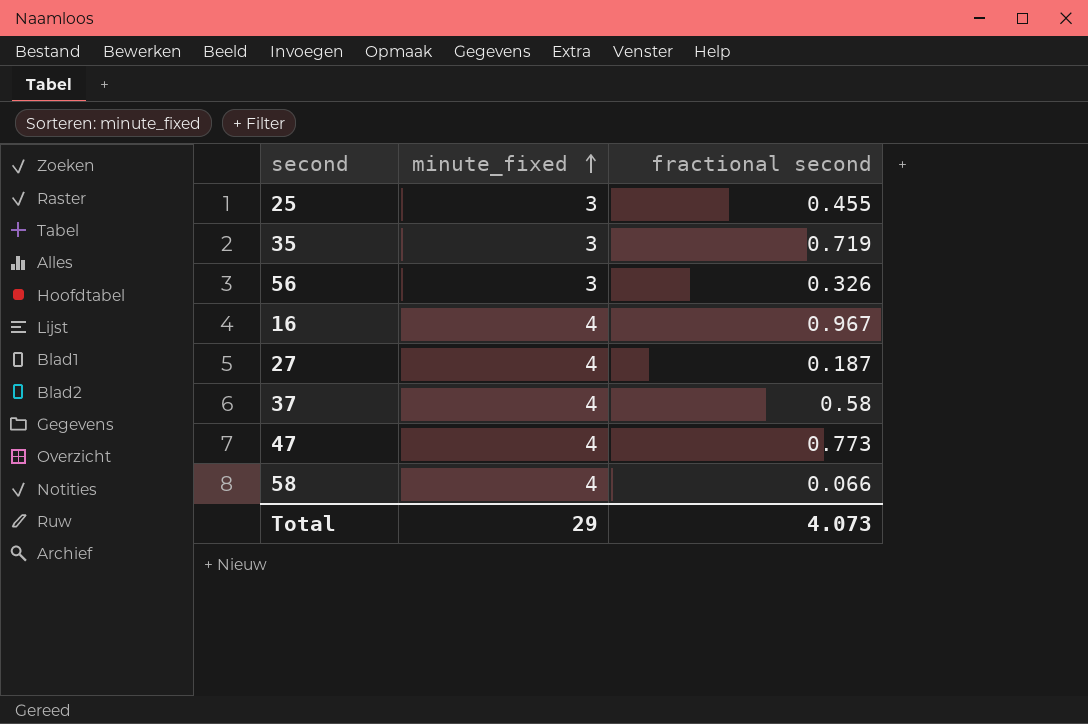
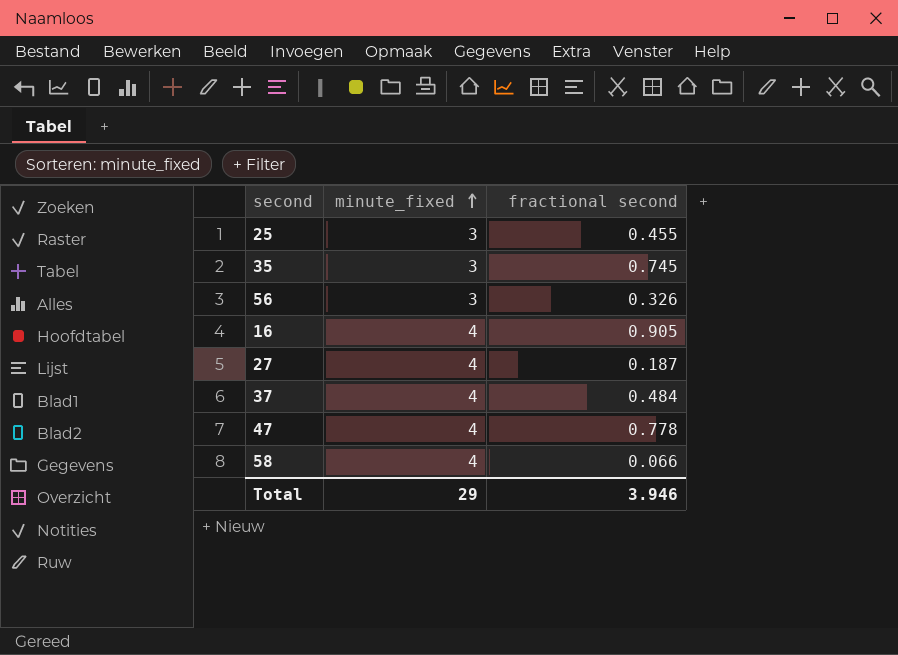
35 | fractional second: 0.719 -> 0.745
16 | fractional second: 0.967 -> 0.905
37 | fractional second: 0.58 -> 0.484
47 | fractional second: 0.773 -> 0.778
Total | fractional second: 4.073 -> 3.946

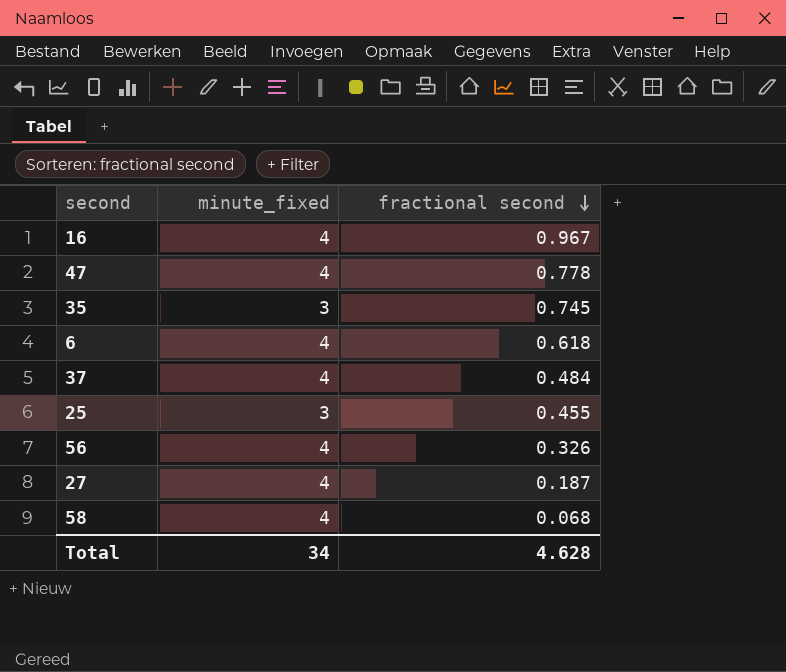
row order: minute_fixed ascending -> fractional second descending
16 | fractional second: 0.905 -> 0.967
row 6: none -> 4 | 0.618
56 | minute_fixed: 3 -> 4
58 | fractional second: 0.066 -> 0.068
Total | minute_fixed: 29 -> 34
Total | fractional second: 3.946 -> 4.628

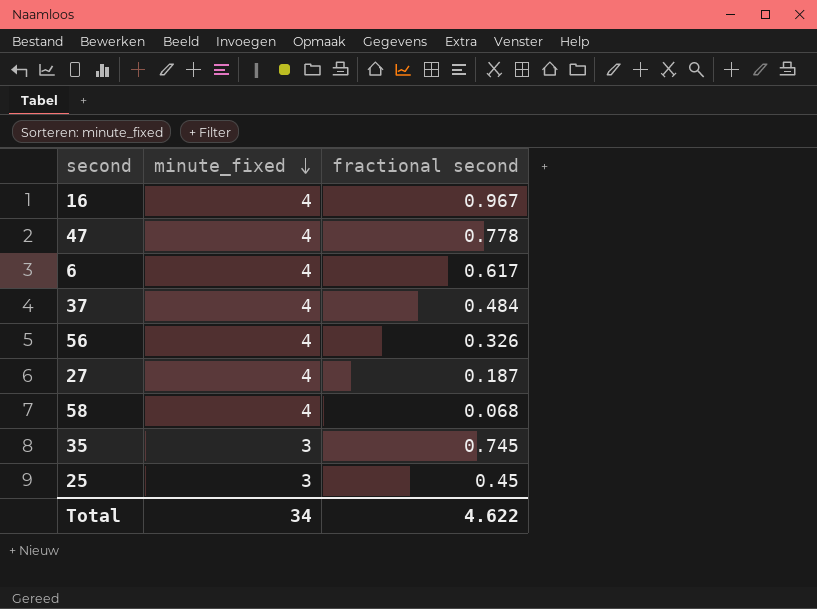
row order: fractional second descending -> minute_fixed descending
6 | fractional second: 0.618 -> 0.617
25 | fractional second: 0.455 -> 0.45
Total | fractional second: 4.628 -> 4.622

